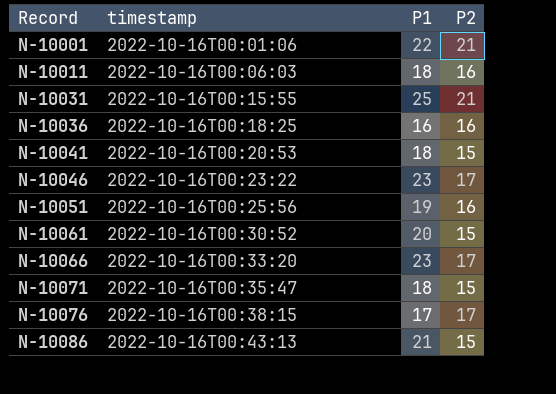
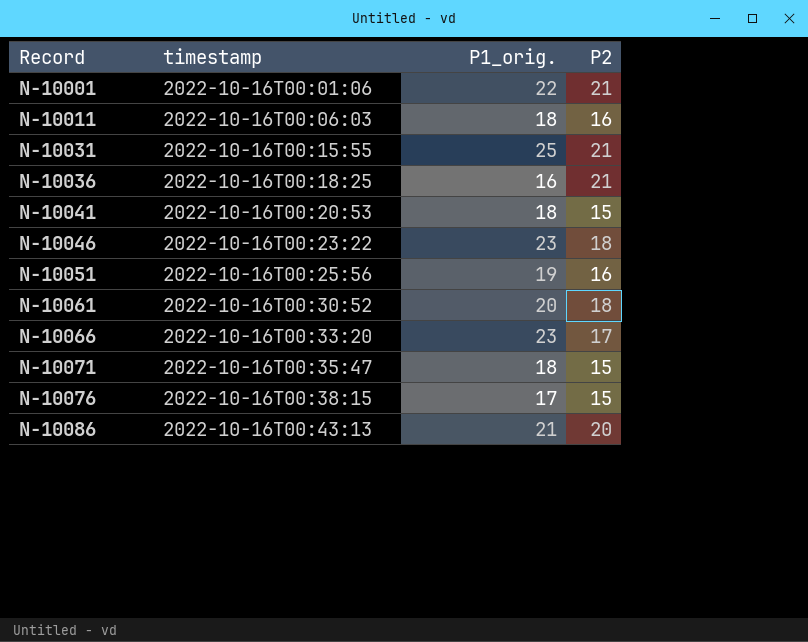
column name: P1 -> P1_orig.
N-10036 | P2: 16 -> 21
N-10046 | P2: 17 -> 18
N-10061 | P2: 15 -> 18
N-10076 | P2: 17 -> 15
N-10086 | P2: 15 -> 20

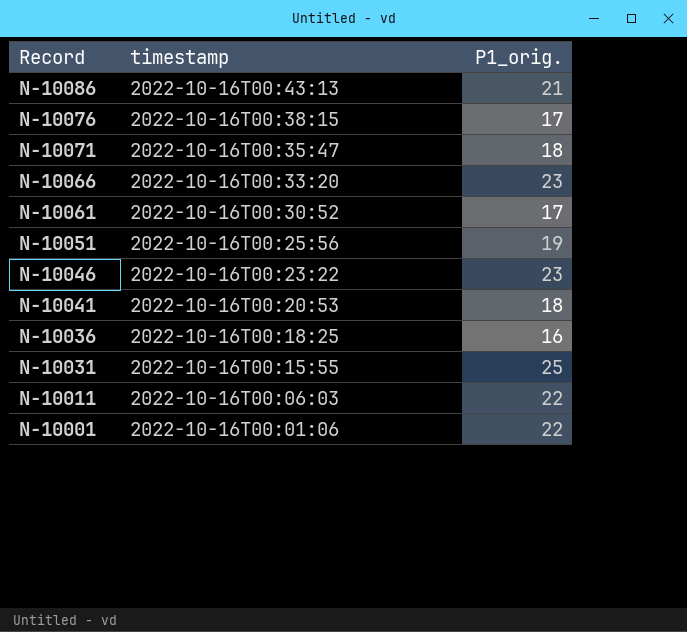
row order: Record ascending -> Record descending
column P2 | position: 4 -> none
N-10061 | P1_orig.: 20 -> 17
N-10011 | P1_orig.: 18 -> 22

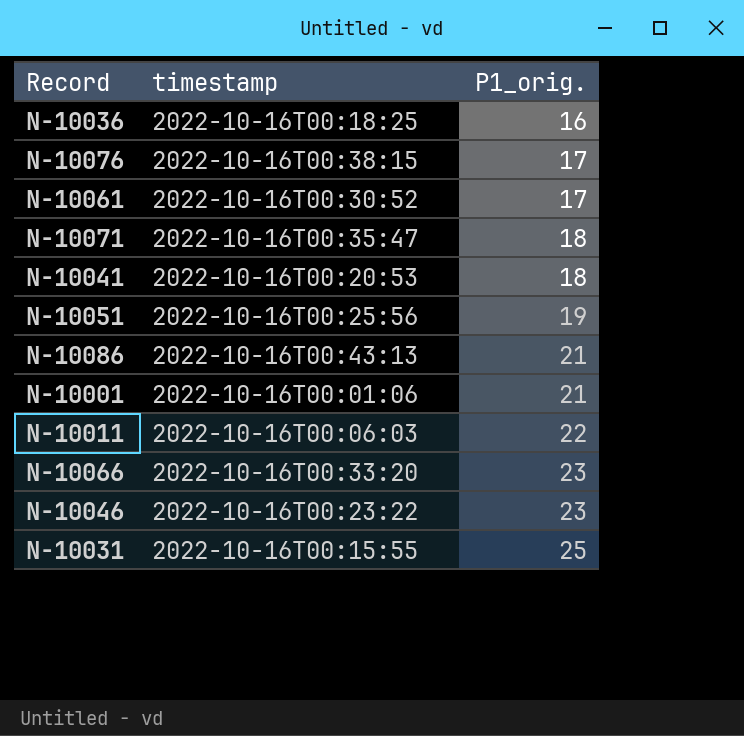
row order: Record descending -> P1_orig. ascending
N-10001 | P1_orig.: 22 -> 21

